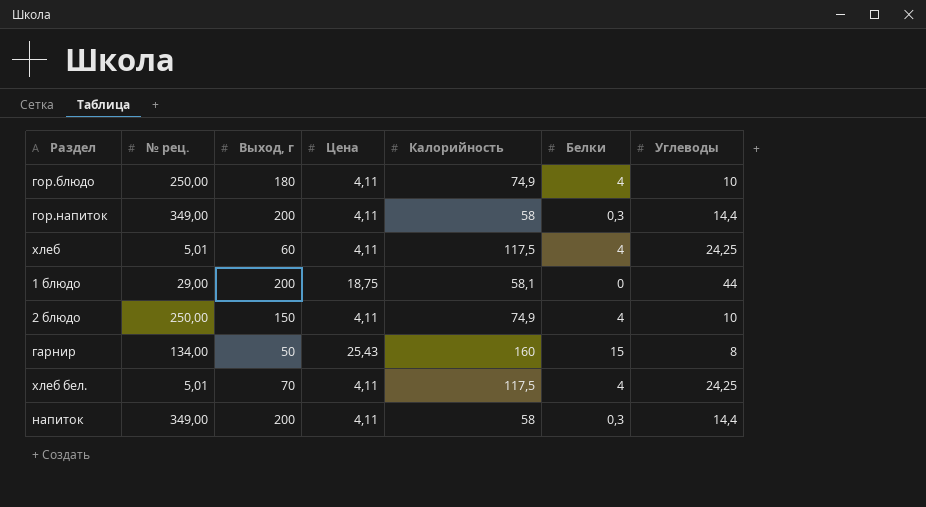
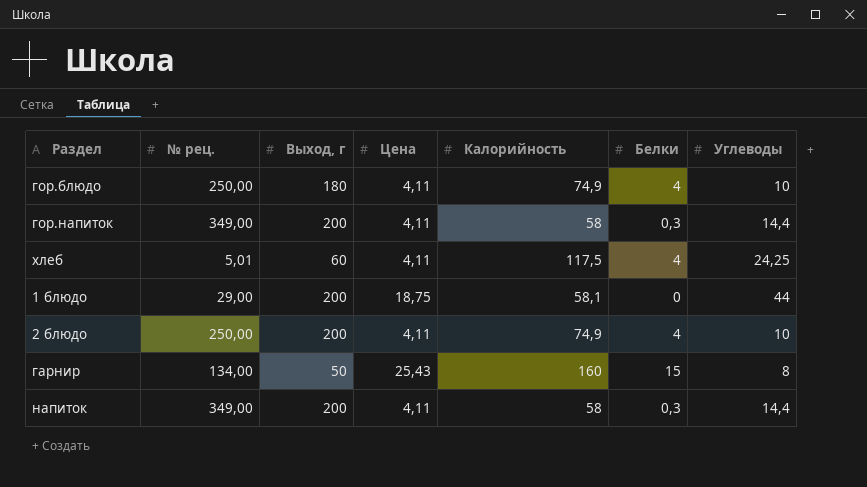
row хлеб бел.: 5,01 | 70 | 4,11 | 117,5 | 4 | 24,25 -> none
2 блюдо | Выход, г: 150 -> 200

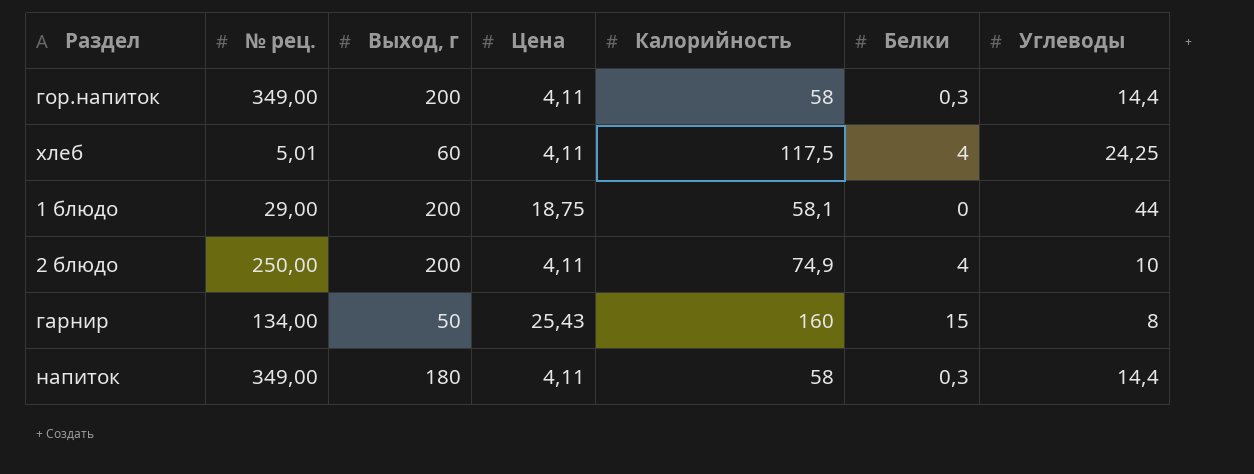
row гор.блюдо: 250,00 | 180 | 4,11 | 74,9 | 4 | 10 -> none
напиток | Выход, г: 200 -> 180

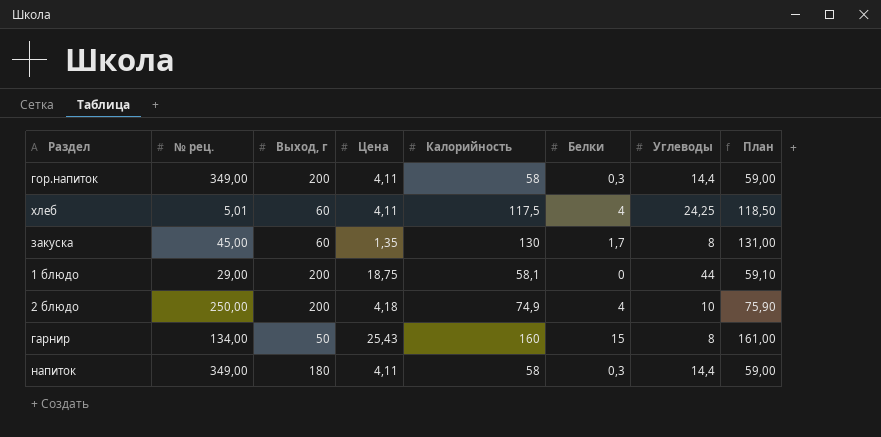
column План | formula: none -> [Калорийность] + 1
row закуска: none -> 45,00 | 60 | 1,35 | 130 | 1,7 | 8 | 131,00
2 блюдо | Цена: 4,11 -> 4,18

